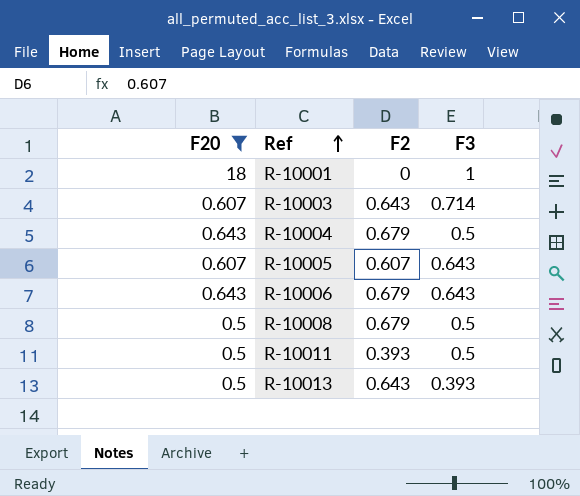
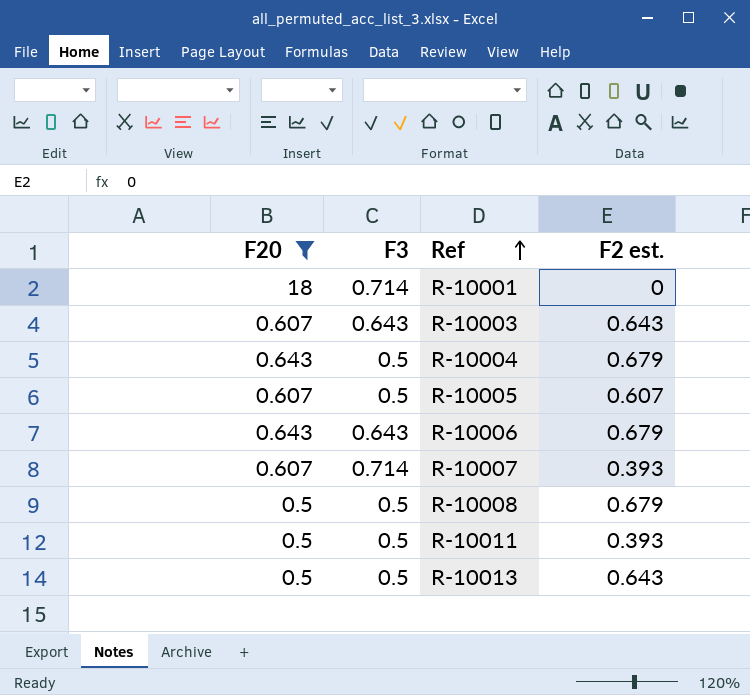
column F3 | position: 4 -> 2
column name: F2 -> F2 est.
R-10001 | F3: 1 -> 0.714
R-10003 | F3: 0.714 -> 0.643
R-10005 | F3: 0.643 -> 0.5
row R-10007: none -> 0.607 | 0.714 | 0.393
R-10013 | F3: 0.393 -> 0.5

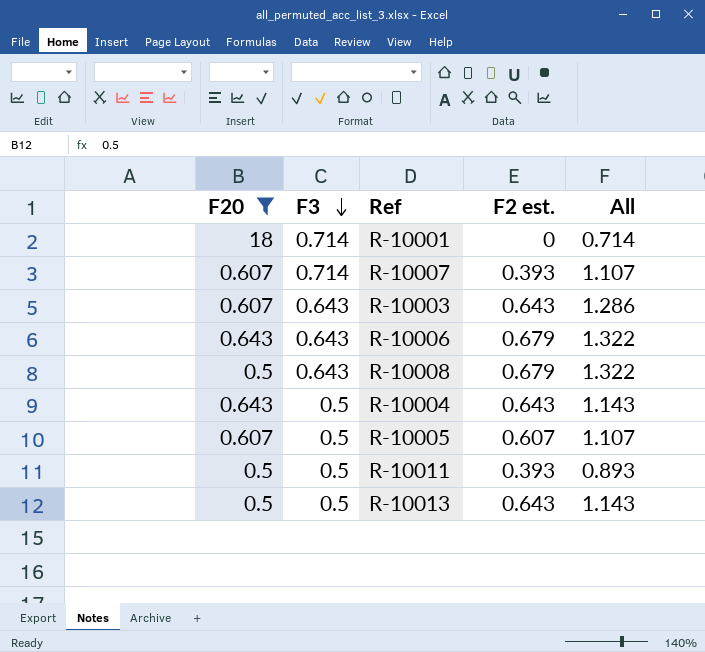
row order: Ref ascending -> F3 descending
column All | formula: none -> [F3] + [F2 est.]
R-10008 | F3: 0.5 -> 0.643
R-10004 | F2 est.: 0.679 -> 0.643

